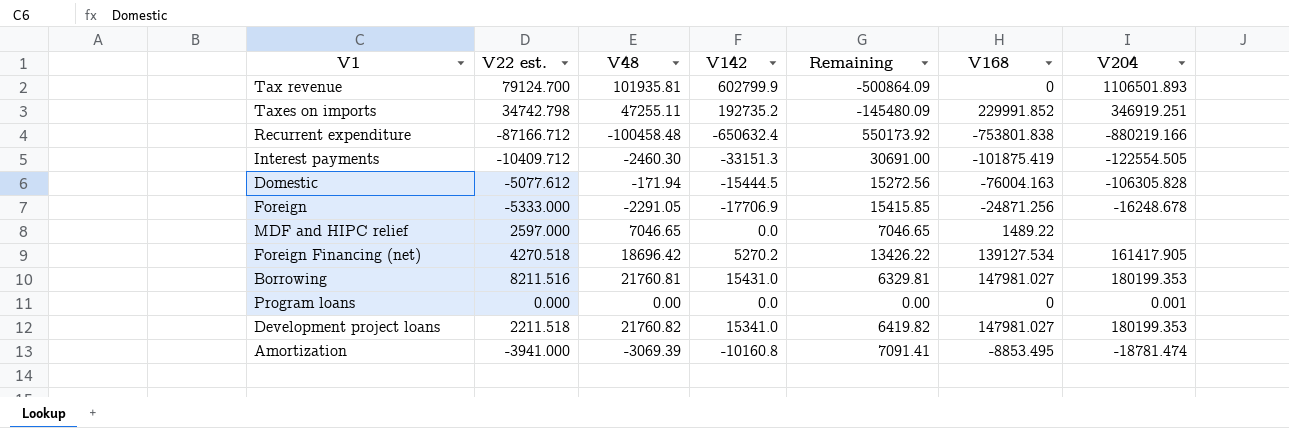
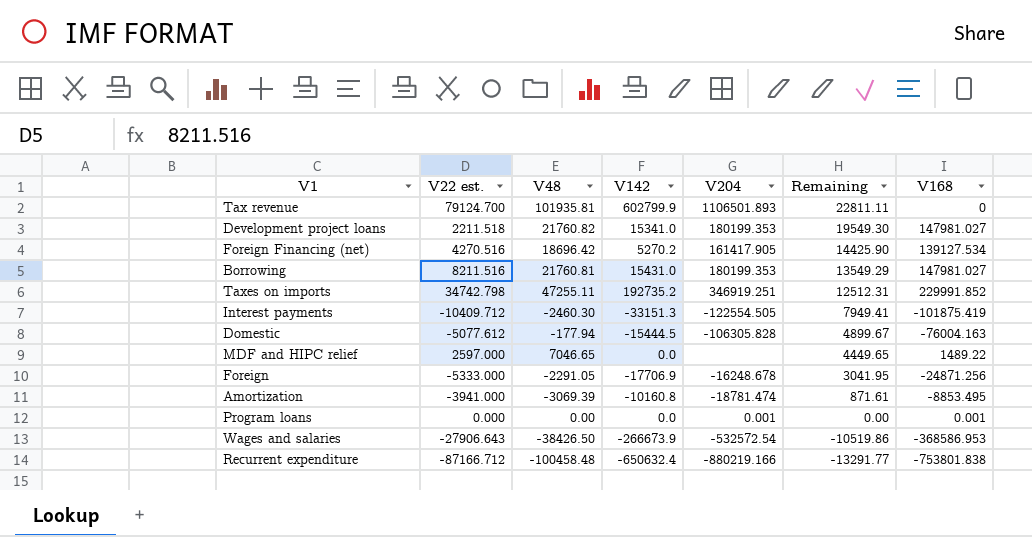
row order: none -> Remaining descending
column V204 | position: 7 -> 5
column Remaining | formula: [V48] - [V142] -> [V48] - [V22 est.]
Foreign Financing (net) | V22 est.: 4270.518 -> 4270.516
Domestic | V48: -171.94 -> -177.94
Program loans | V168: 0 -> 0.001
row Wages and salaries: none -> -27906.643 | -38426.50 | -266673.9 | -532572.54 | -10519.86 | -368586.953

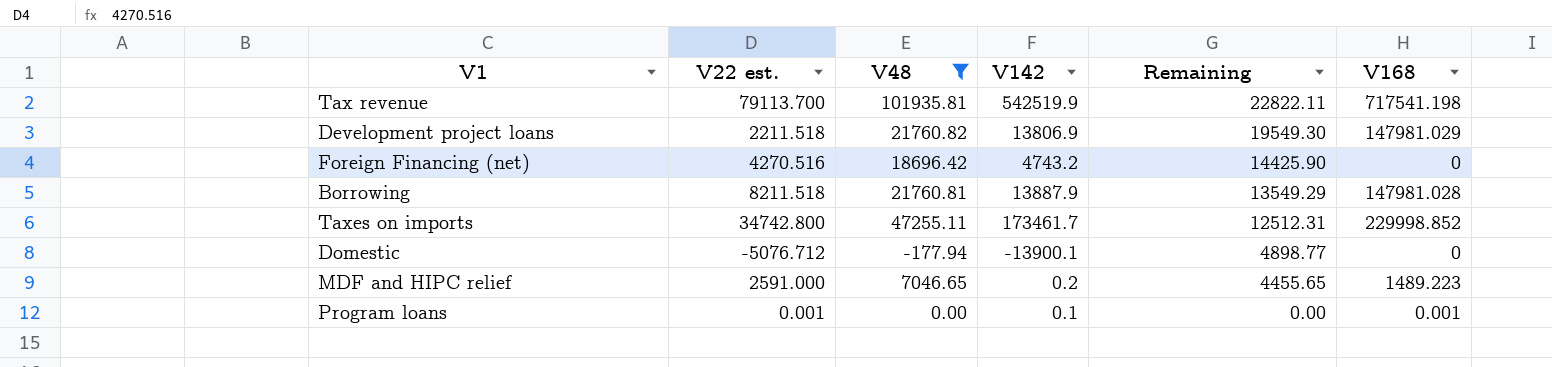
filter: none -> V48 >= -177.94
column V204 | position: 5 -> none
Tax revenue | V22 est.: 79124.700 -> 79113.700
Tax revenue | V142: 602799.9 -> 542519.9
Tax revenue | Remaining: 22811.11 -> 22822.11
Tax revenue | V168: 0 -> 717541.198
Development project loans | V142: 15341.0 -> 13806.9
Development project loans | V168: 147981.027 -> 147981.029
Foreign Financing (net) | V142: 5270.2 -> 4743.2
Foreign Financing (net) | V168: 139127.534 -> 0
Borrowing | V22 est.: 8211.516 -> 8211.518
Borrowing | V142: 15431.0 -> 13887.9
Borrowing | V168: 147981.027 -> 147981.028
Taxes on imports | V22 est.: 34742.798 -> 34742.800
Taxes on imports | V142: 192735.2 -> 173461.7
Taxes on imports | V168: 229991.852 -> 229998.852
Domestic | V22 est.: -5077.612 -> -5076.712
Domestic | V142: -15444.5 -> -13900.1
Domestic | Remaining: 4899.67 -> 4898.77
Domestic | V168: -76004.163 -> 0
MDF and HIPC relief | V22 est.: 2597.000 -> 2591.000
MDF and HIPC relief | V142: 0.0 -> 0.2
MDF and HIPC relief | Remaining: 4449.65 -> 4455.65
MDF and HIPC relief | V168: 1489.22 -> 1489.223
Program loans | V22 est.: 0.000 -> 0.001
Program loans | V142: 0.0 -> 0.1

